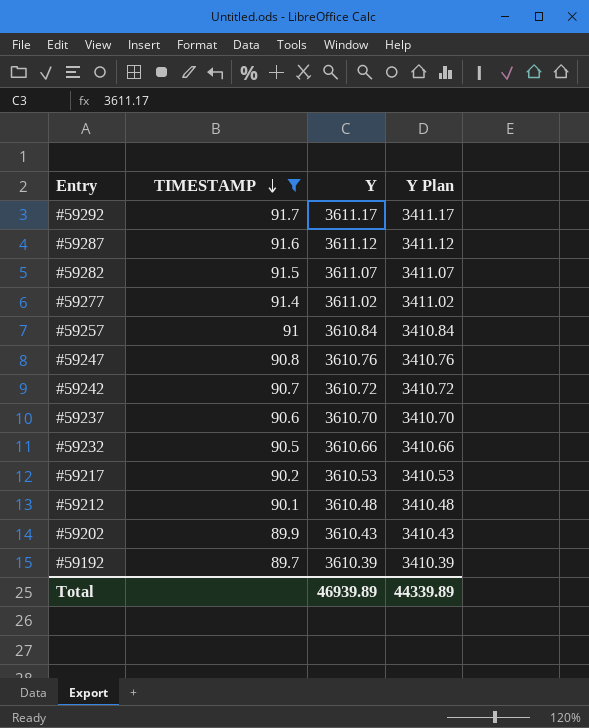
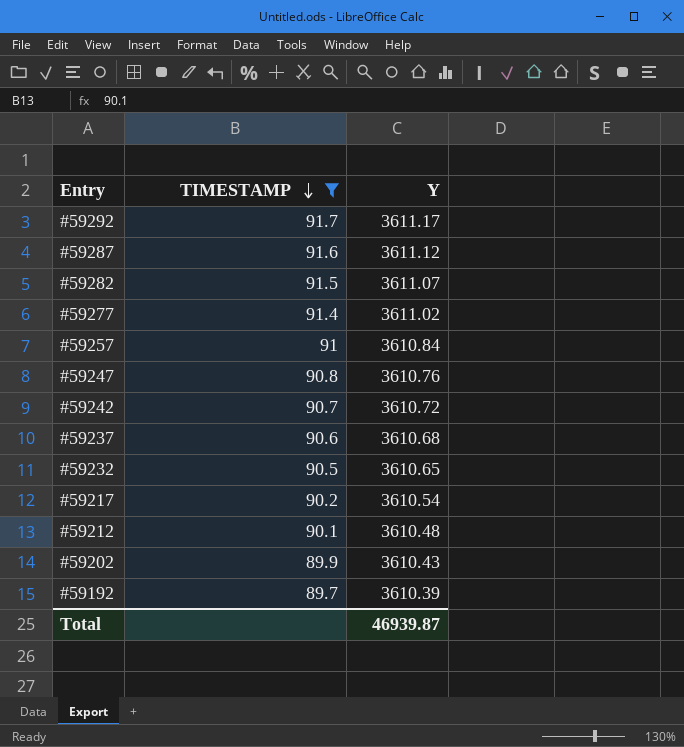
column Y Plan | formula: [Y] - 200 -> none
#59237 | Y: 3610.70 -> 3610.68
#59232 | Y: 3610.66 -> 3610.65
#59217 | Y: 3610.53 -> 3610.54
Total | Y: 46939.89 -> 46939.87

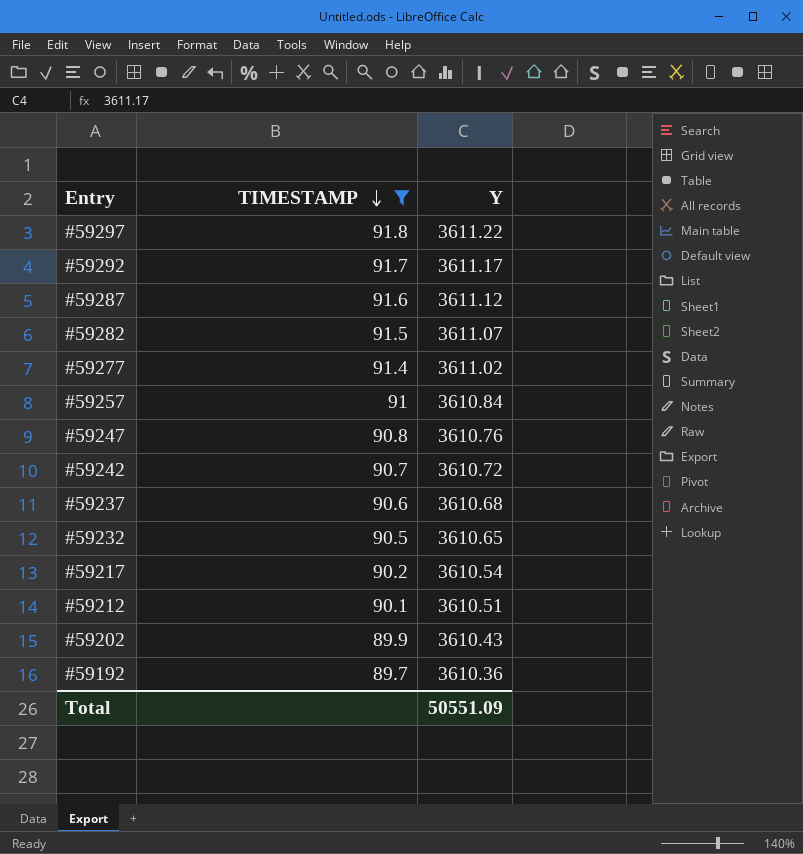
row #59297: none -> 91.8 | 3611.22
#59212 | Y: 3610.48 -> 3610.51
#59192 | Y: 3610.39 -> 3610.36
Total | Y: 46939.87 -> 50551.09

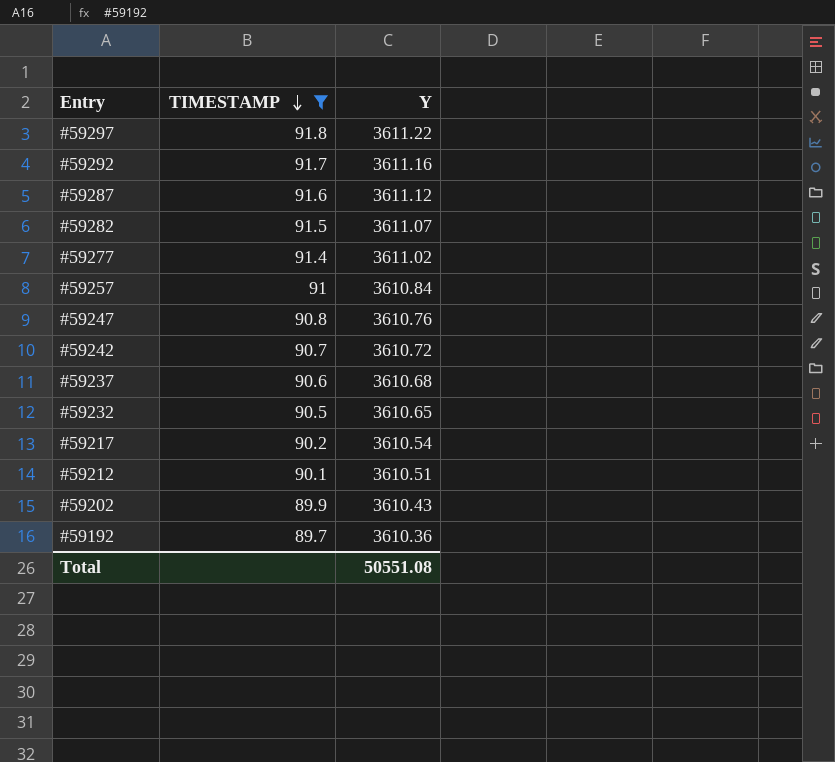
#59292 | Y: 3611.17 -> 3611.16
Total | Y: 50551.09 -> 50551.08

